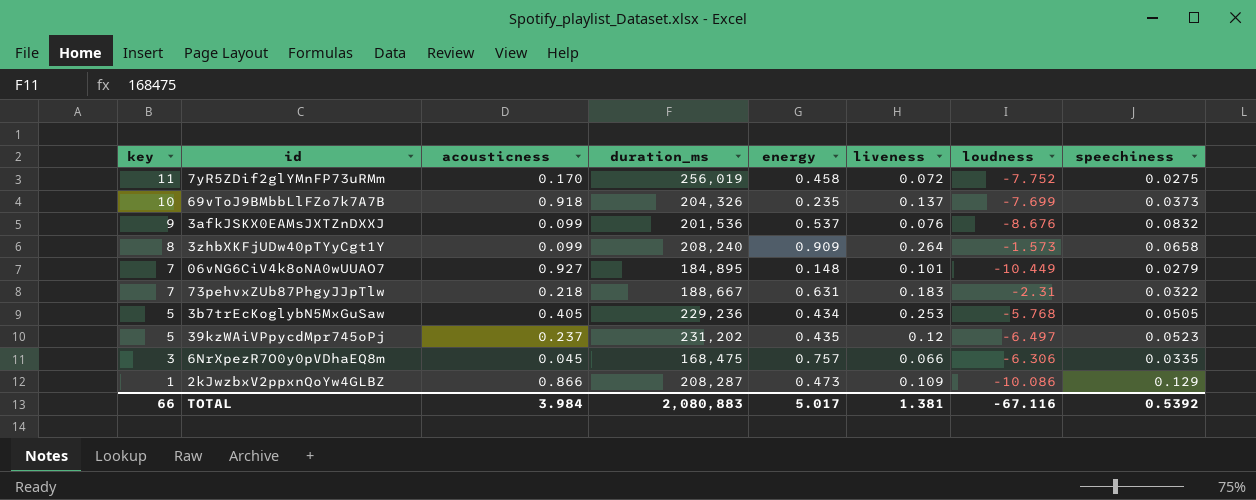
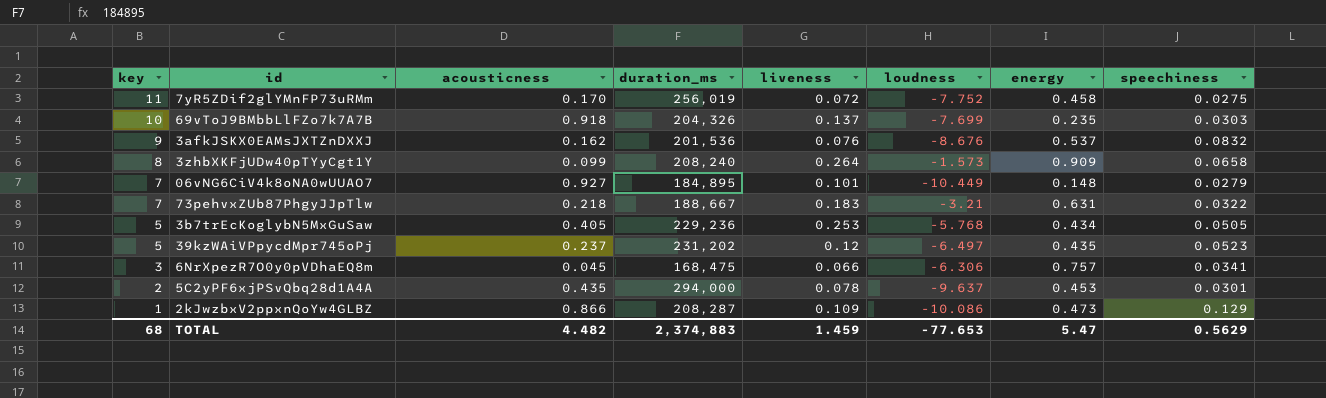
column energy | position: 5 -> 7
69vToJ9BMbbLlFZo7k7A7B | speechiness: 0.0373 -> 0.0303
3afkJSKX0EAMsJXTZnDXXJ | acousticness: 0.099 -> 0.162
73pehvxZUb87PhgyJJpTlw | loudness: -2.31 -> -3.21
6NrXpezR7O0y0pVDhaEQ8m | speechiness: 0.0335 -> 0.0341
row 5C2yPF6xjPSvQbq28d1A4A: none -> 2 | 0.435 | 294,000 | 0.078 | -9.637 | 0.453 | 0.0301
TOTAL | key: 66 -> 68
TOTAL | acousticness: 3.984 -> 4.482
TOTAL | duration_ms: 2,080,883 -> 2,374,883
TOTAL | liveness: 1.381 -> 1.459
TOTAL | loudness: -67.116 -> -77.653
TOTAL | energy: 5.017 -> 5.47
TOTAL | speechiness: 0.5392 -> 0.5629

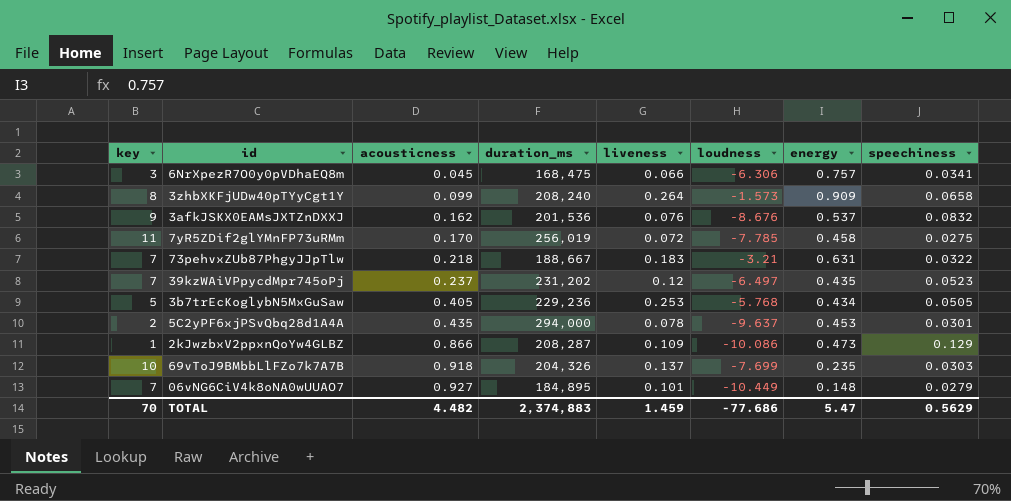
row order: key descending -> acousticness ascending
7yR5ZDif2glYMnFP73uRMm | loudness: -7.752 -> -7.785
39kzWAiVPpycdMpr745oPj | key: 5 -> 7
TOTAL | key: 68 -> 70
TOTAL | loudness: -77.653 -> -77.686

